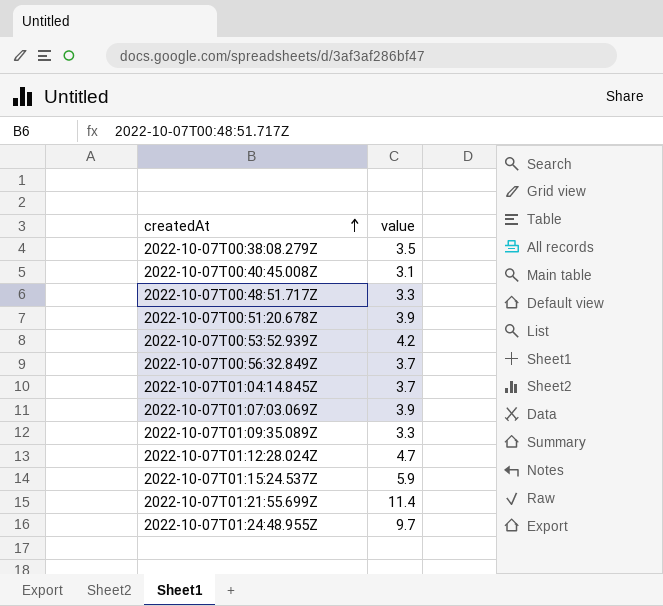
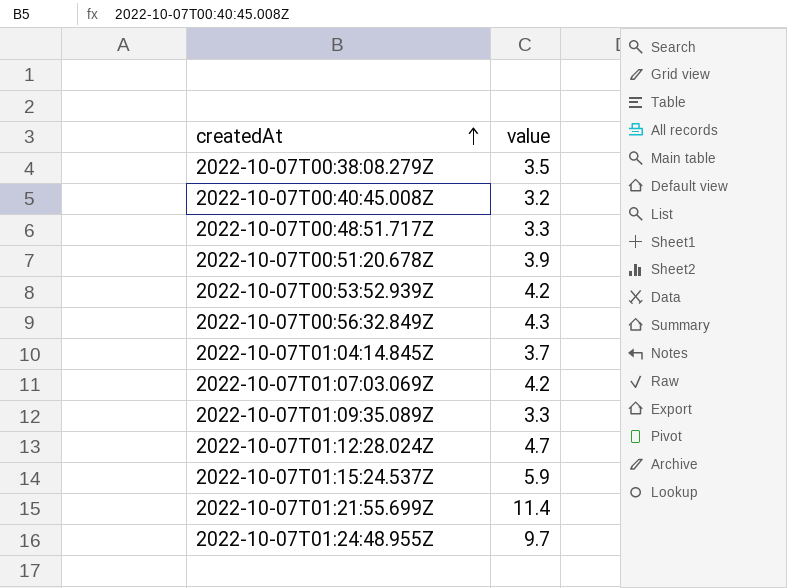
2022-10-07T00:40:45.008Z | value: 3.1 -> 3.2
2022-10-07T00:56:32.849Z | value: 3.7 -> 4.3
2022-10-07T01:07:03.069Z | value: 3.9 -> 4.2

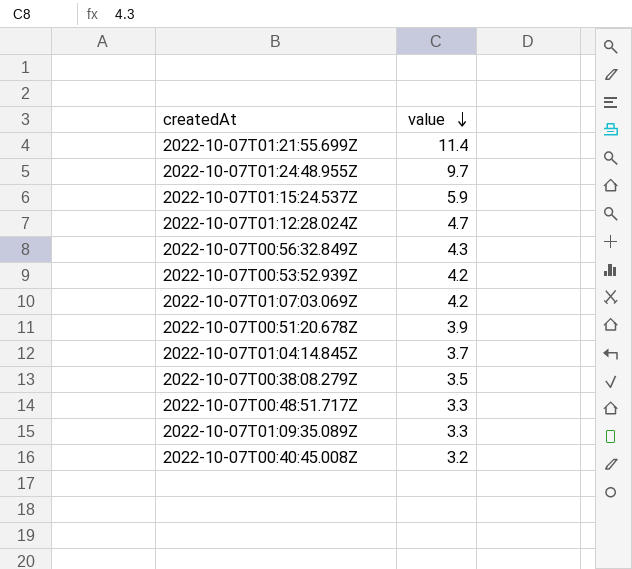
row order: createdAt ascending -> value descending

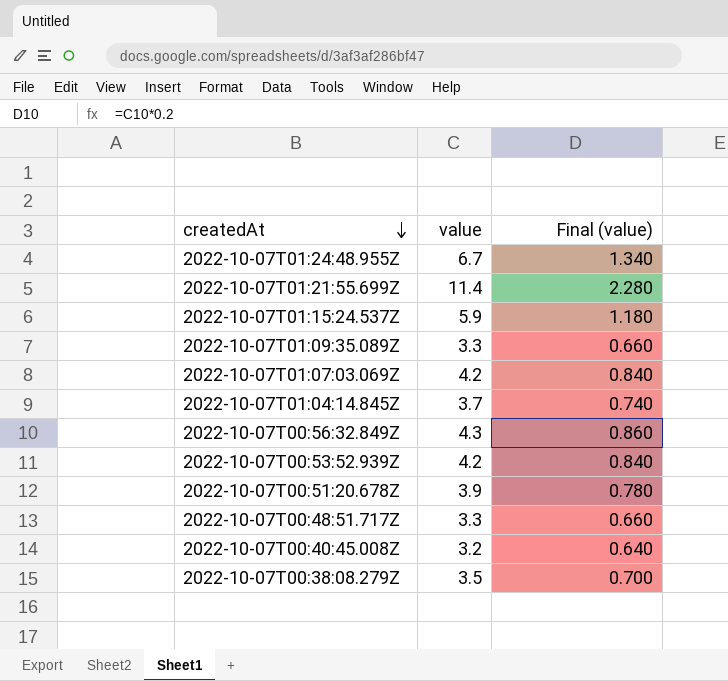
row order: value descending -> createdAt descending
column Final (value) | formula: none -> [value] * 0.2
row 2022-10-07T01:12:28.024Z: 4.7 -> none
2022-10-07T01:24:48.955Z | value: 9.7 -> 6.7

